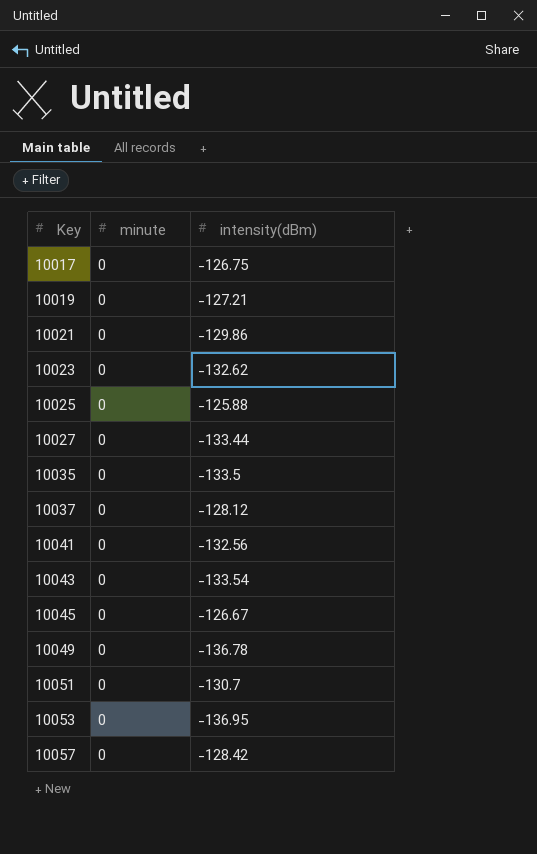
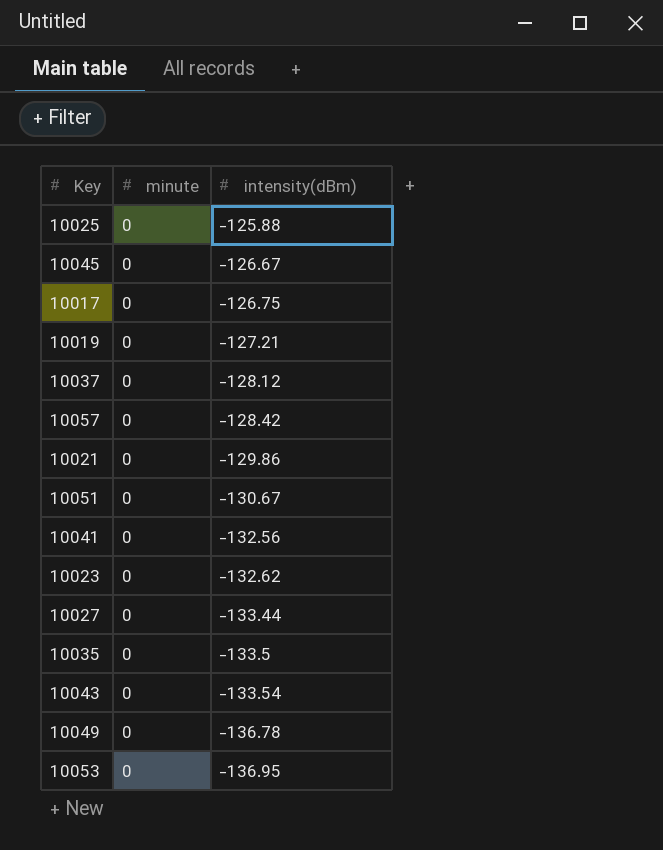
row order: Key ascending -> intensity(dBm) descending
10051 | intensity(dBm): -130.7 -> -130.67

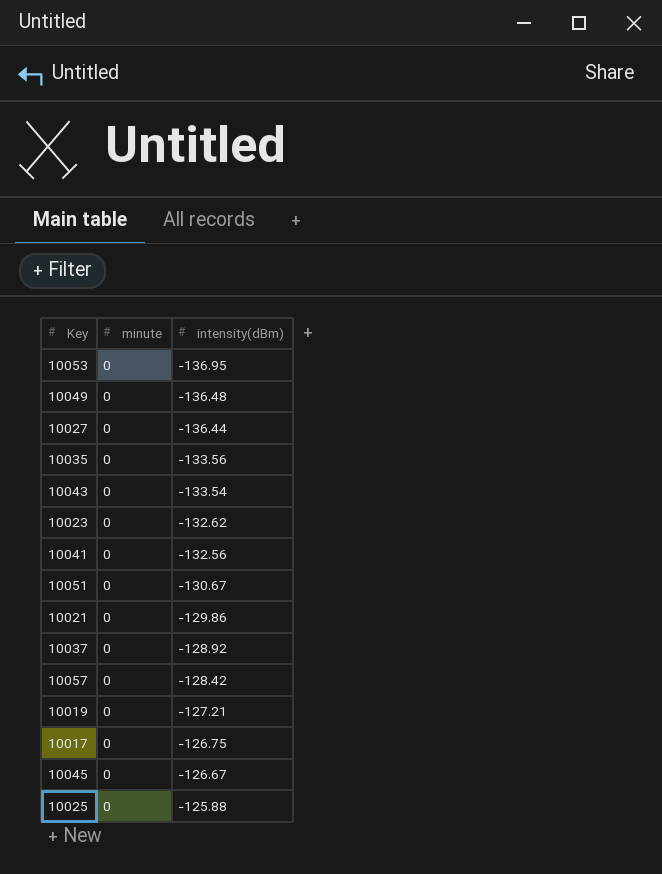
row order: intensity(dBm) descending -> intensity(dBm) ascending
10049 | intensity(dBm): -136.78 -> -136.48
10027 | intensity(dBm): -133.44 -> -136.44
10035 | intensity(dBm): -133.5 -> -133.56
10037 | intensity(dBm): -128.12 -> -128.92

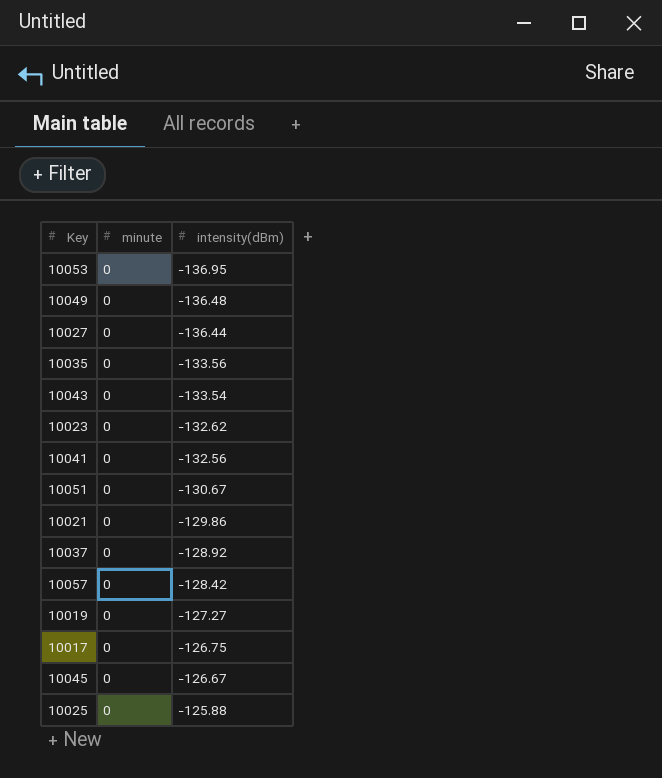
10019 | intensity(dBm): -127.21 -> -127.27

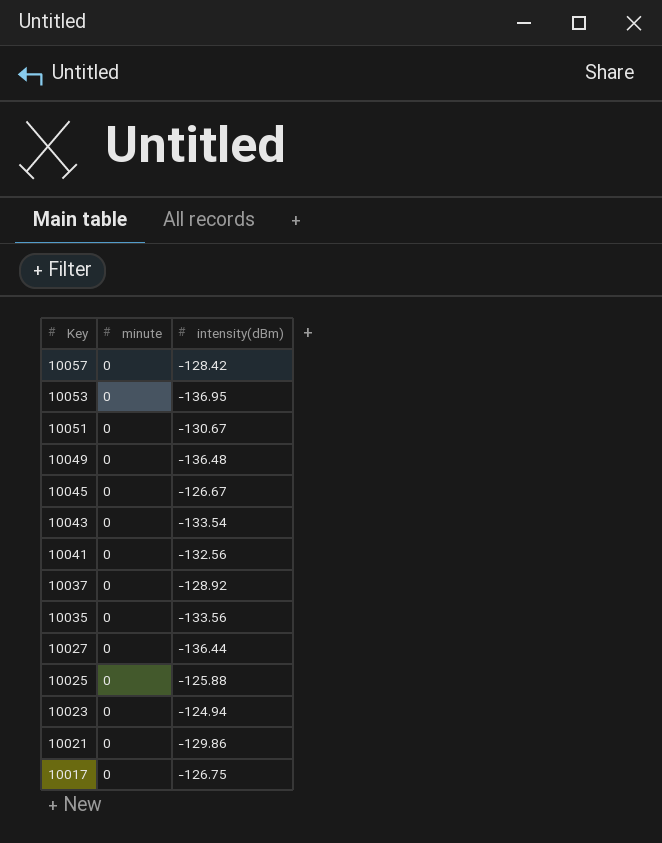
row order: intensity(dBm) ascending -> Key descending
row 10019: 0 | -127.27 -> none
10023 | intensity(dBm): -132.62 -> -124.94

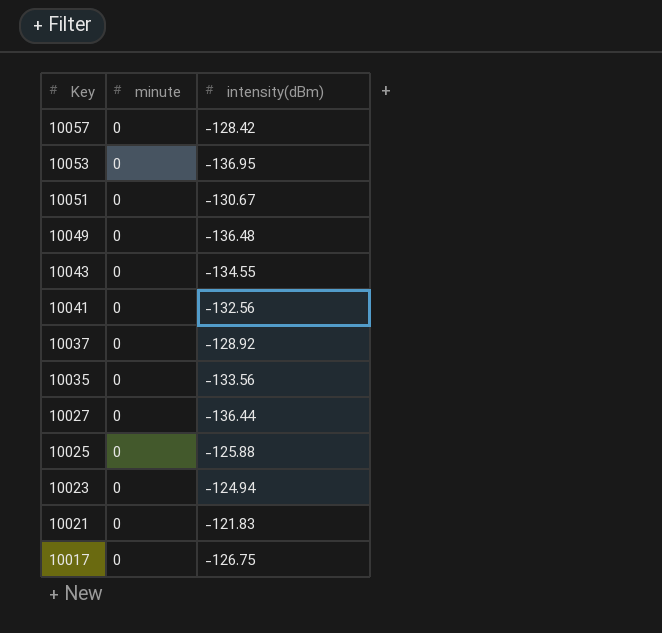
row 10045: 0 | -126.67 -> none
10043 | intensity(dBm): -133.54 -> -134.55
10021 | intensity(dBm): -129.86 -> -121.83

